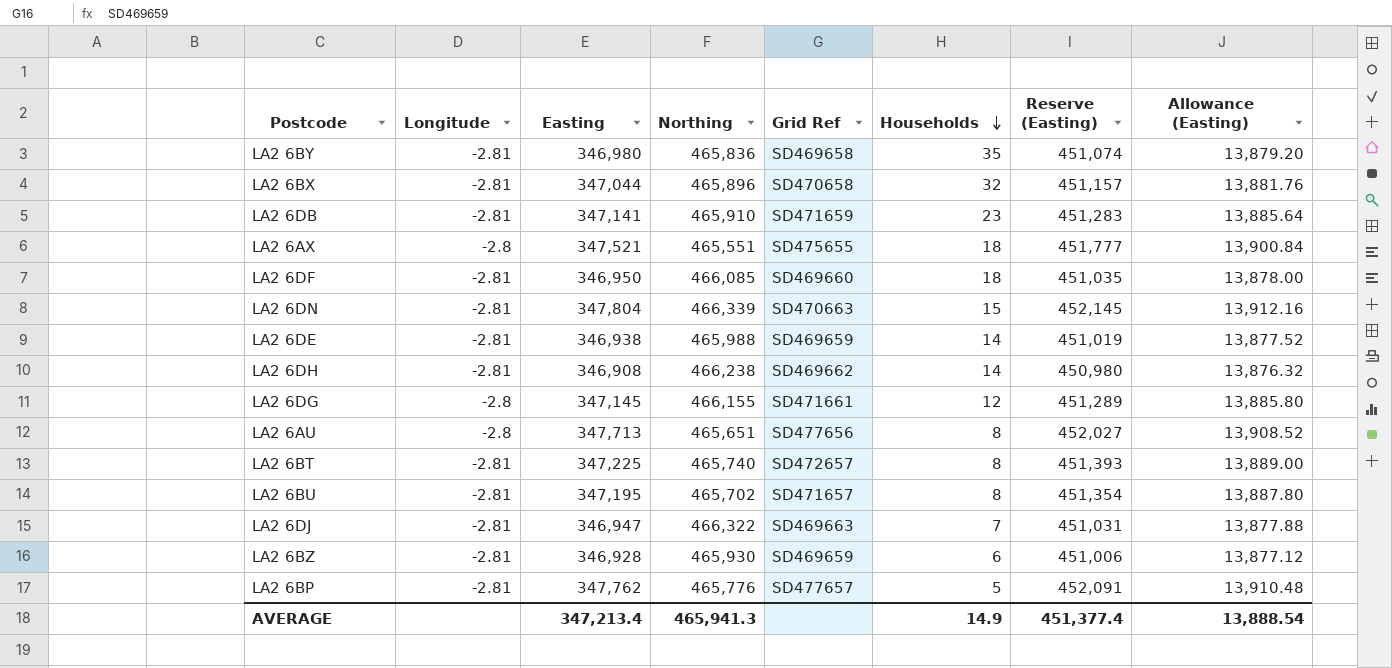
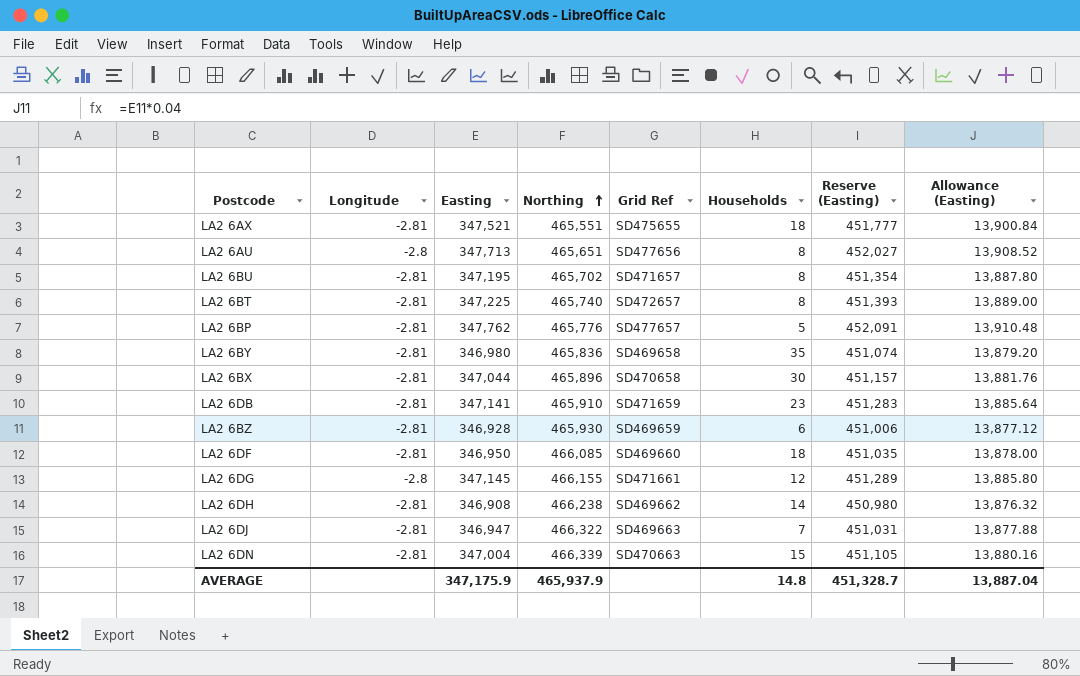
row order: Households descending -> Northing ascending
row LA2 6DE: -2.81 | 346,938 | 465,988 | SD469659 | 14 | 451,019 | 13,877.52 -> none
LA2 6AX | Longitude: -2.8 -> -2.81
LA2 6BX | Households: 32 -> 30
LA2 6DN | Easting: 347,804 -> 347,004
LA2 6DN | Reserve (Easting): 452,145 -> 451,105
LA2 6DN | Allowance (Easting): 13,912.16 -> 13,880.16
AVERAGE | Easting: 347,213.4 -> 347,175.9
AVERAGE | Northing: 465,941.3 -> 465,937.9
AVERAGE | Households: 14.9 -> 14.8
AVERAGE | Reserve (Easting): 451,377.4 -> 451,328.7
AVERAGE | Allowance (Easting): 13,888.54 -> 13,887.04

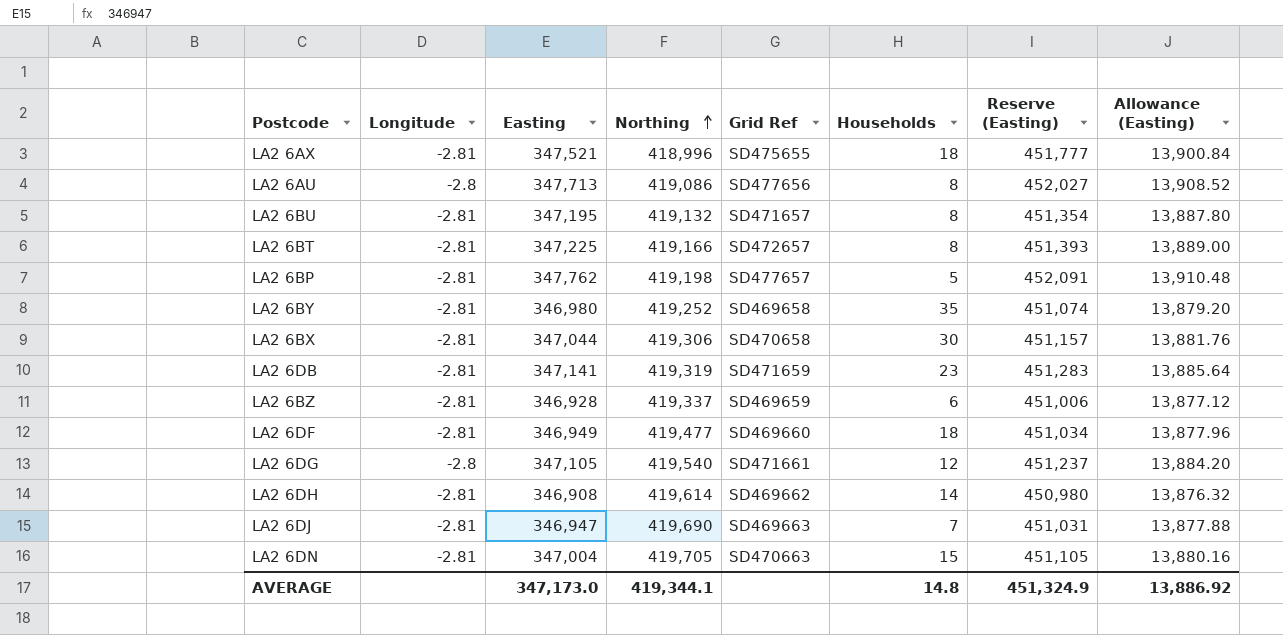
LA2 6AX | Northing: 465,551 -> 418,996
LA2 6AU | Northing: 465,651 -> 419,086
LA2 6BU | Northing: 465,702 -> 419,132
LA2 6BT | Northing: 465,740 -> 419,166
LA2 6BP | Northing: 465,776 -> 419,198
LA2 6BY | Northing: 465,836 -> 419,252
LA2 6BX | Northing: 465,896 -> 419,306
LA2 6DB | Northing: 465,910 -> 419,319
LA2 6BZ | Northing: 465,930 -> 419,337
LA2 6DF | Easting: 346,950 -> 346,949
LA2 6DF | Northing: 466,085 -> 419,477
LA2 6DF | Reserve (Easting): 451,035 -> 451,034
LA2 6DF | Allowance (Easting): 13,878.00 -> 13,877.96
LA2 6DG | Easting: 347,145 -> 347,105
LA2 6DG | Northing: 466,155 -> 419,540
LA2 6DG | Reserve (Easting): 451,289 -> 451,237
LA2 6DG | Allowance (Easting): 13,885.80 -> 13,884.20
LA2 6DH | Northing: 466,238 -> 419,614
LA2 6DJ | Northing: 466,322 -> 419,690
LA2 6DN | Northing: 466,339 -> 419,705
AVERAGE | Easting: 347,175.9 -> 347,173.0
AVERAGE | Northing: 465,937.9 -> 419,344.1
AVERAGE | Reserve (Easting): 451,328.7 -> 451,324.9
AVERAGE | Allowance (Easting): 13,887.04 -> 13,886.92

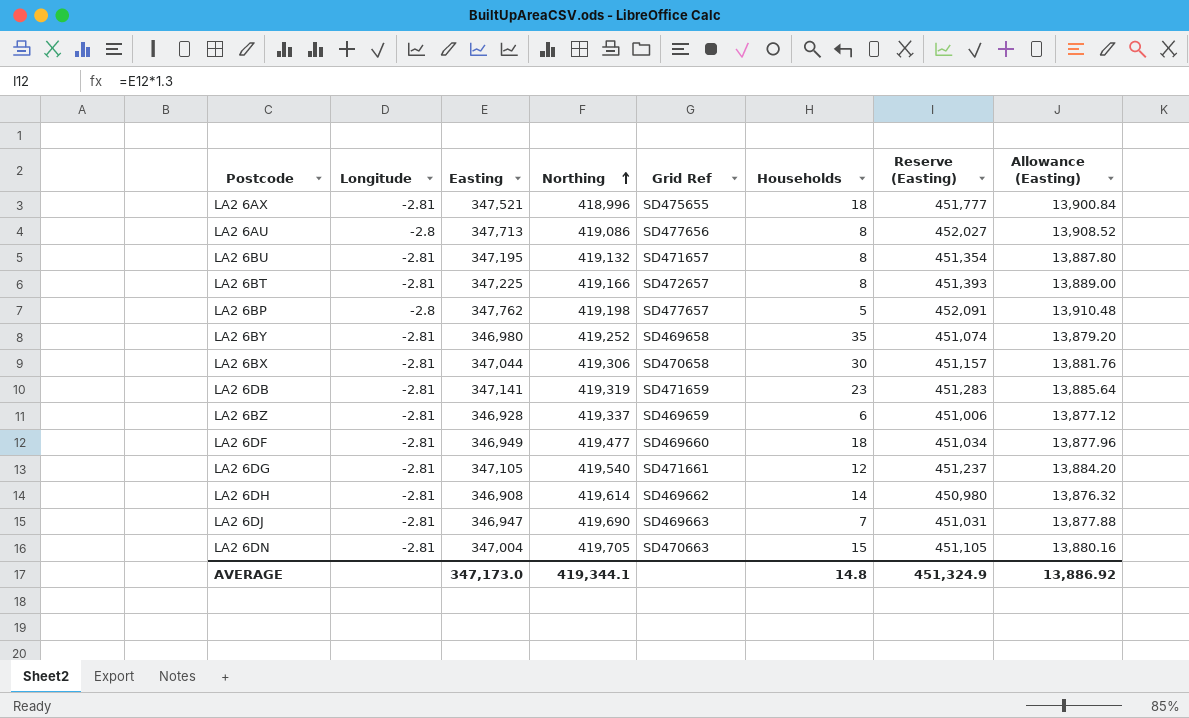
LA2 6BP | Longitude: -2.81 -> -2.8
LA2 6DG | Longitude: -2.8 -> -2.81

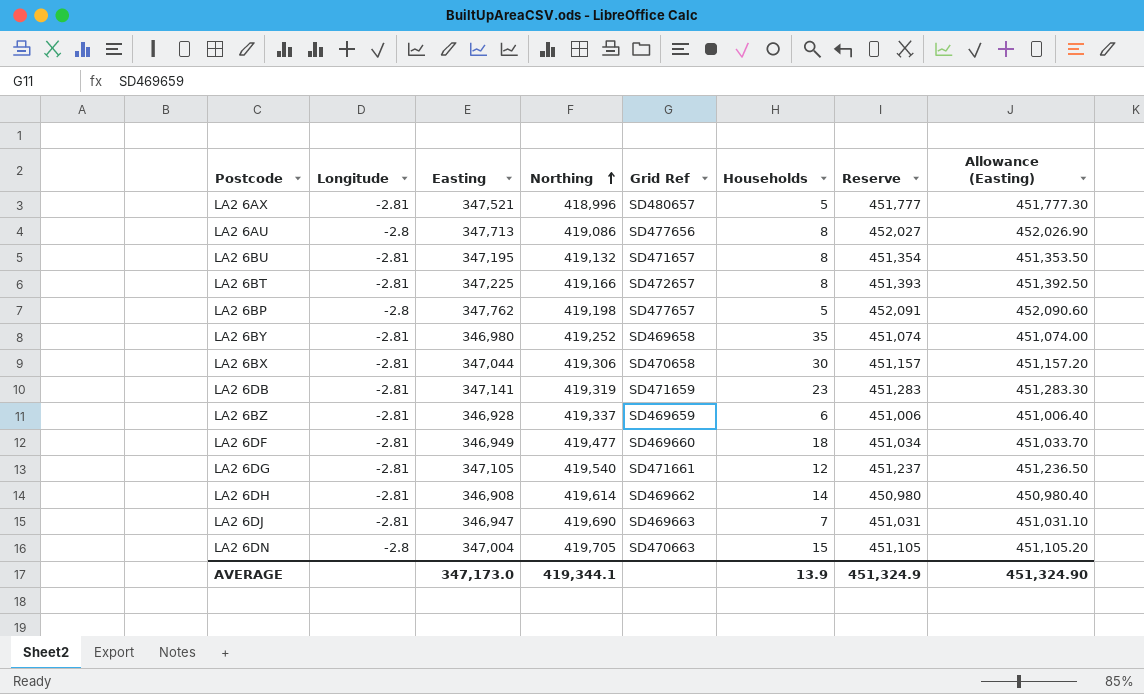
column name: Reserve (Easting) -> Reserve
column Allowance (Easting) | formula: [Easting] * 0.04 -> [Easting] * 1.3
LA2 6AX | Grid Ref: SD475655 -> SD480657
LA2 6AX | Households: 18 -> 5
LA2 6DN | Longitude: -2.81 -> -2.8
AVERAGE | Households: 14.8 -> 13.9
AVERAGE | Allowance (Easting): 13,886.92 -> 451,324.90

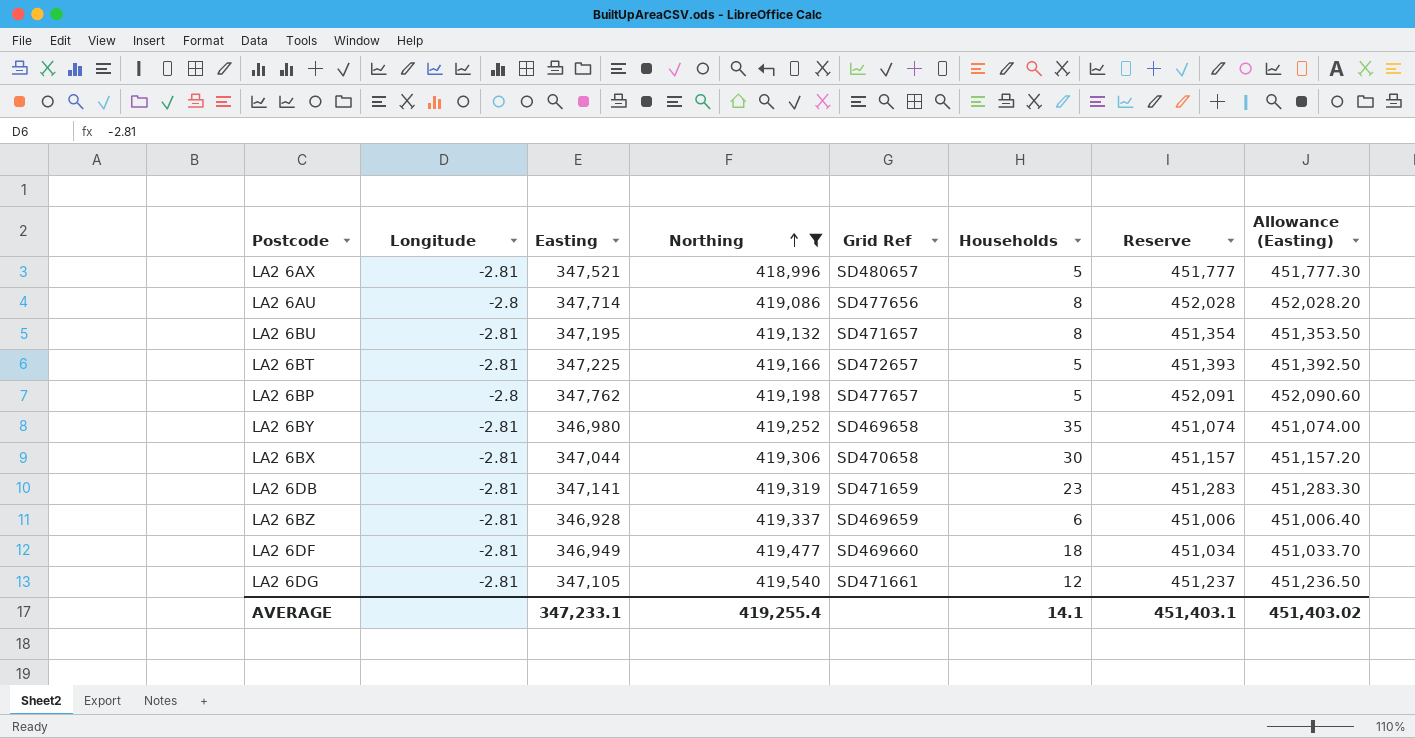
filter: none -> Northing <= 419,540
LA2 6AU | Easting: 347,713 -> 347,714
LA2 6AU | Reserve: 452,027 -> 452,028
LA2 6AU | Allowance (Easting): 452,026.90 -> 452,028.20
LA2 6BT | Households: 8 -> 5
AVERAGE | Easting: 347,173.0 -> 347,233.1
AVERAGE | Northing: 419,344.1 -> 419,255.4
AVERAGE | Households: 13.9 -> 14.1
AVERAGE | Reserve: 451,324.9 -> 451,403.1
AVERAGE | Allowance (Easting): 451,324.90 -> 451,403.02

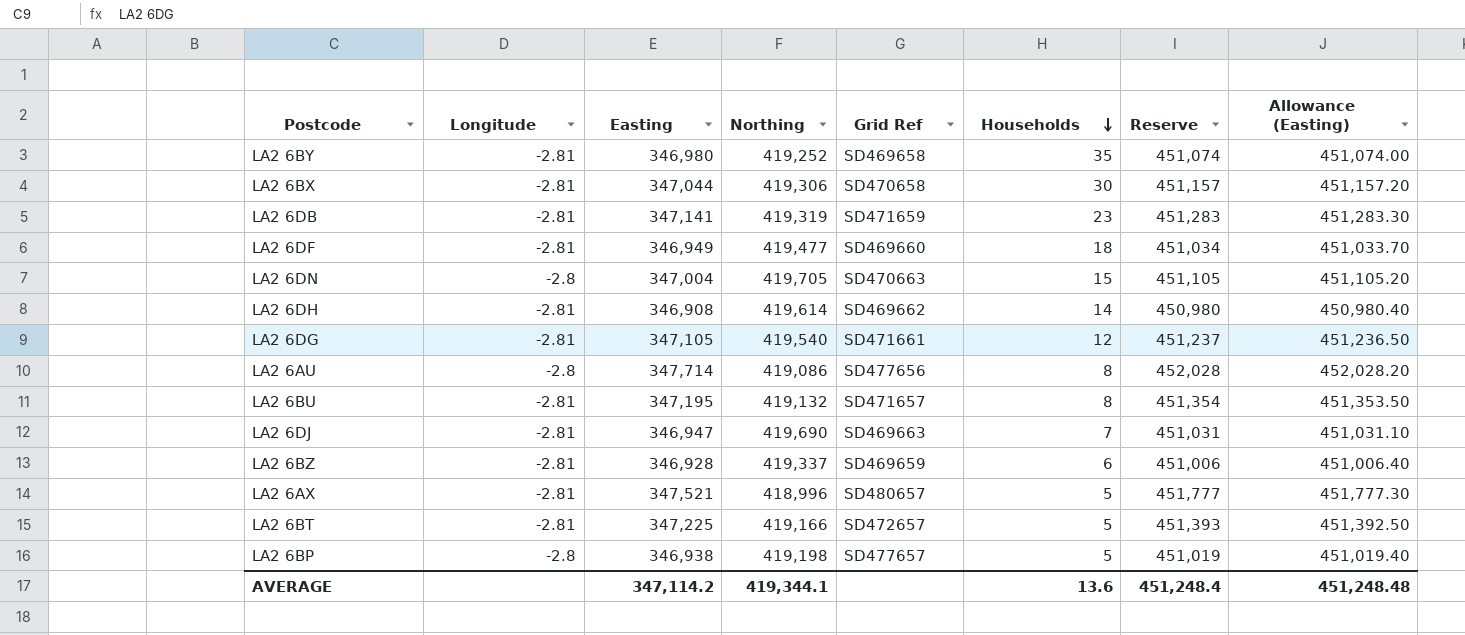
filter: Northing <= 419,540 -> none
row order: Northing ascending -> Households descending
LA2 6BP | Easting: 347,762 -> 346,938
LA2 6BP | Reserve: 452,091 -> 451,019
LA2 6BP | Allowance (Easting): 452,090.60 -> 451,019.40
AVERAGE | Easting: 347,233.1 -> 347,114.2
AVERAGE | Northing: 419,255.4 -> 419,344.1
AVERAGE | Households: 14.1 -> 13.6
AVERAGE | Reserve: 451,403.1 -> 451,248.4
AVERAGE | Allowance (Easting): 451,403.02 -> 451,248.48

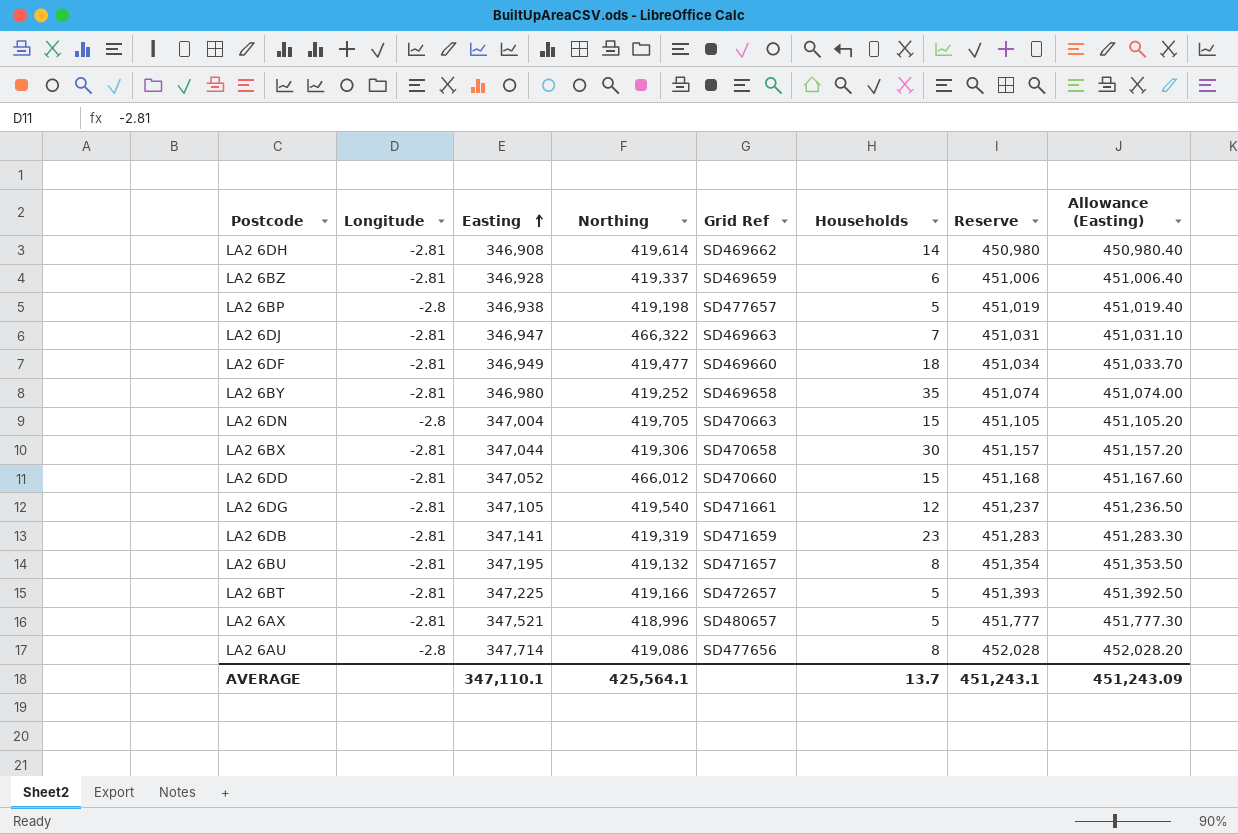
row order: Households descending -> Easting ascending
LA2 6DJ | Northing: 419,690 -> 466,322
row LA2 6DD: none -> -2.81 | 347,052 | 466,012 | SD470660 | 15 | 451,168 | 451,167.60
AVERAGE | Easting: 347,114.2 -> 347,110.1
AVERAGE | Northing: 419,344.1 -> 425,564.1
AVERAGE | Households: 13.6 -> 13.7
AVERAGE | Reserve: 451,248.4 -> 451,243.1
AVERAGE | Allowance (Easting): 451,248.48 -> 451,243.09

